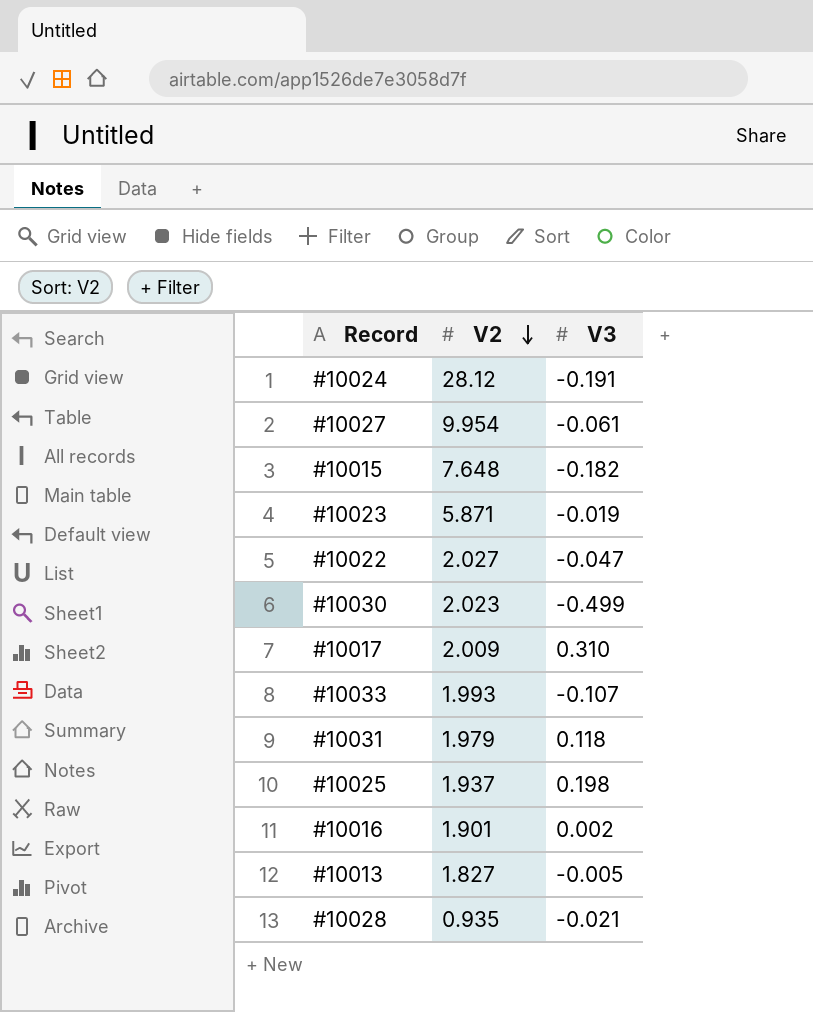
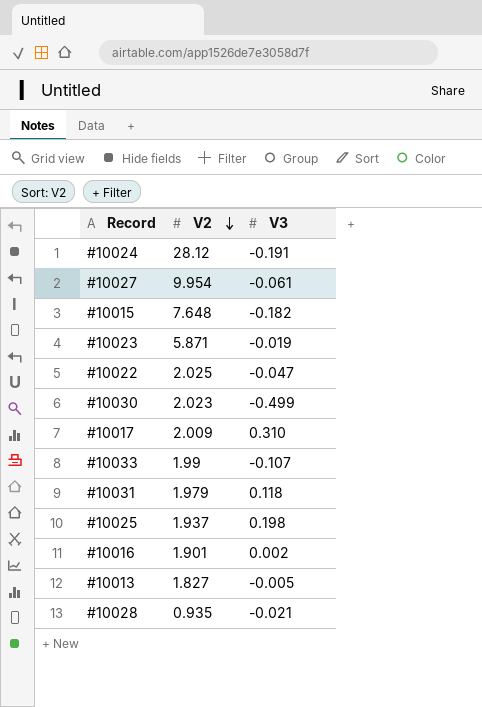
#10022 | V2: 2.027 -> 2.025
#10033 | V2: 1.993 -> 1.99

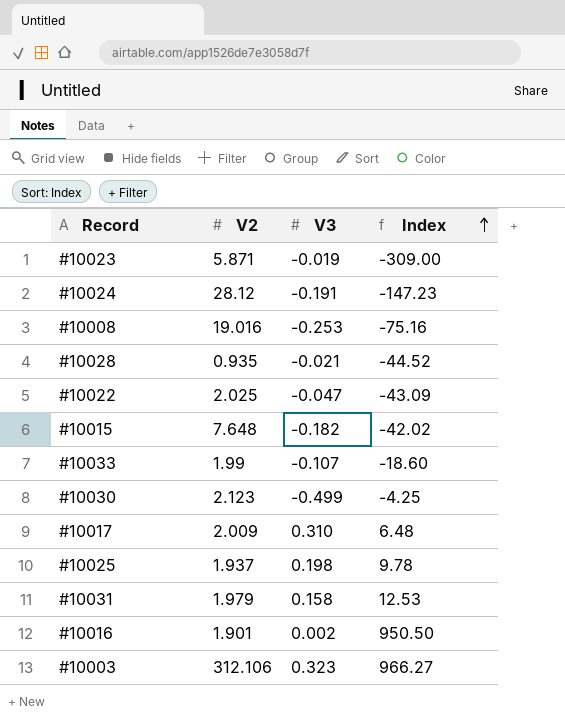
row order: V2 descending -> Index ascending
column Index | formula: none -> [V2] / [V3]
row #10027: 9.954 | -0.061 -> none
row #10013: 1.827 | -0.005 -> none
row #10008: none -> 19.016 | -0.253 | -75.16
#10030 | V2: 2.023 -> 2.123
#10031 | V3: 0.118 -> 0.158
row #10003: none -> 312.106 | 0.323 | 966.27

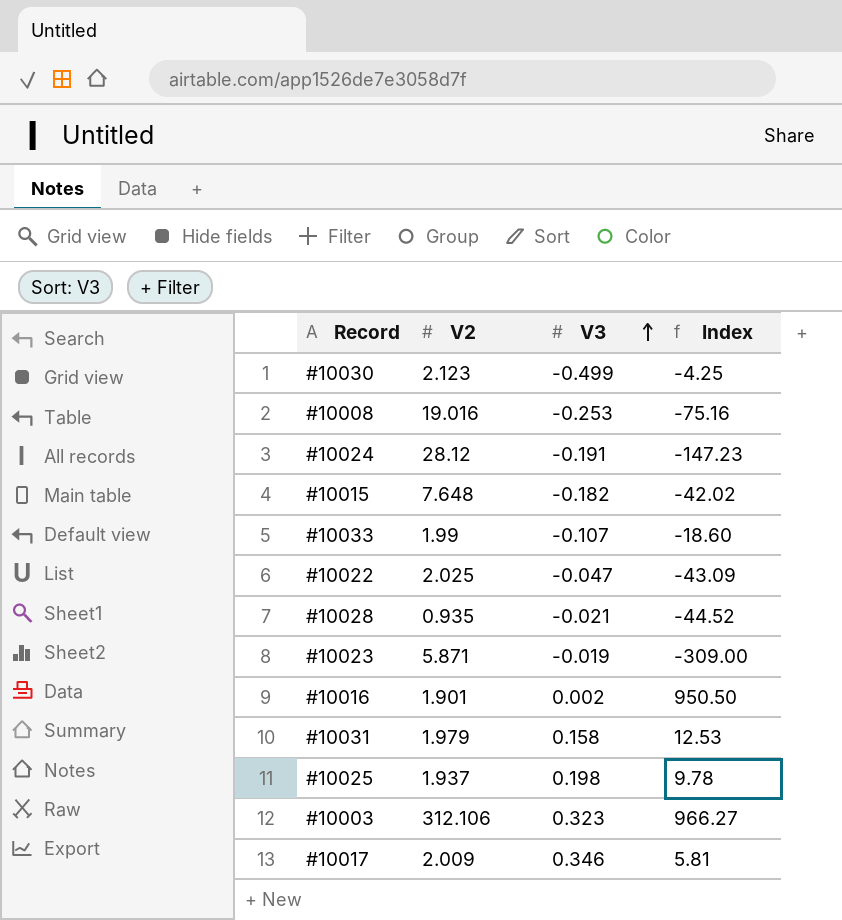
row order: Index ascending -> V3 ascending
#10017 | V3: 0.310 -> 0.346
#10017 | Index: 6.48 -> 5.81

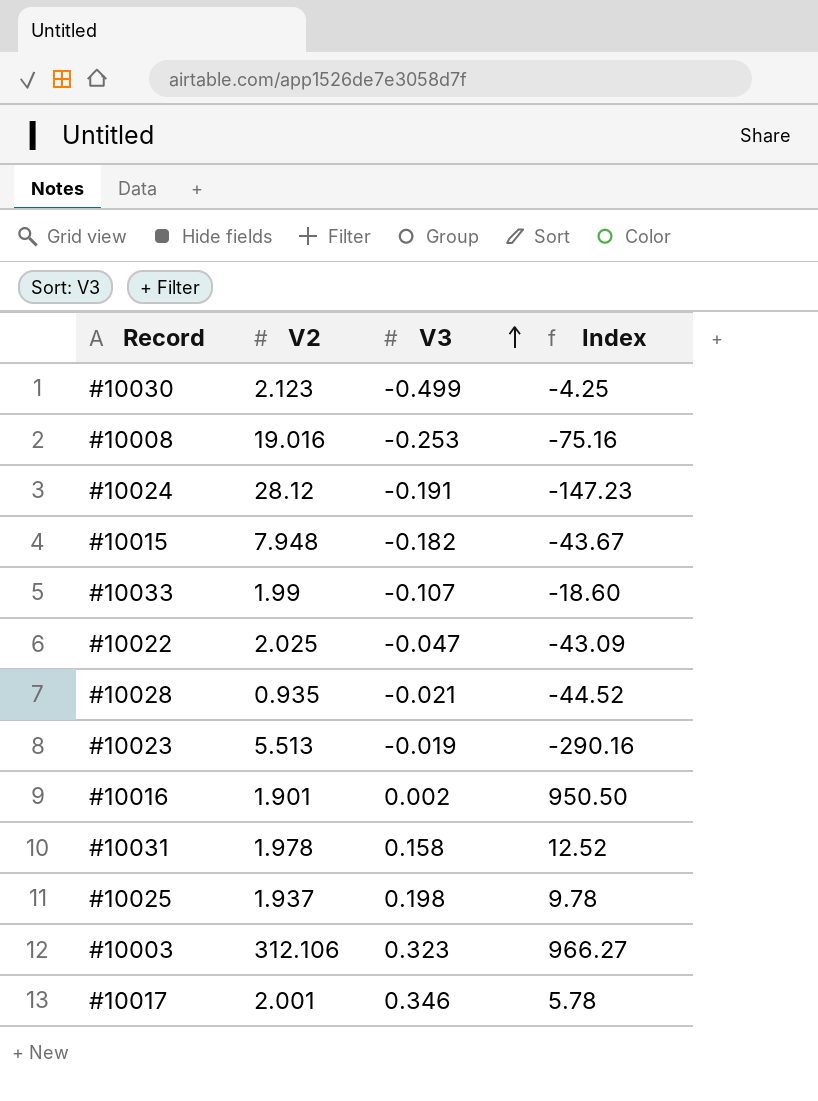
#10015 | V2: 7.648 -> 7.948
#10015 | Index: -42.02 -> -43.67
#10023 | V2: 5.871 -> 5.513
#10023 | Index: -309.00 -> -290.16
#10031 | V2: 1.979 -> 1.978
#10031 | Index: 12.53 -> 12.52
#10017 | V2: 2.009 -> 2.001
#10017 | Index: 5.81 -> 5.78

